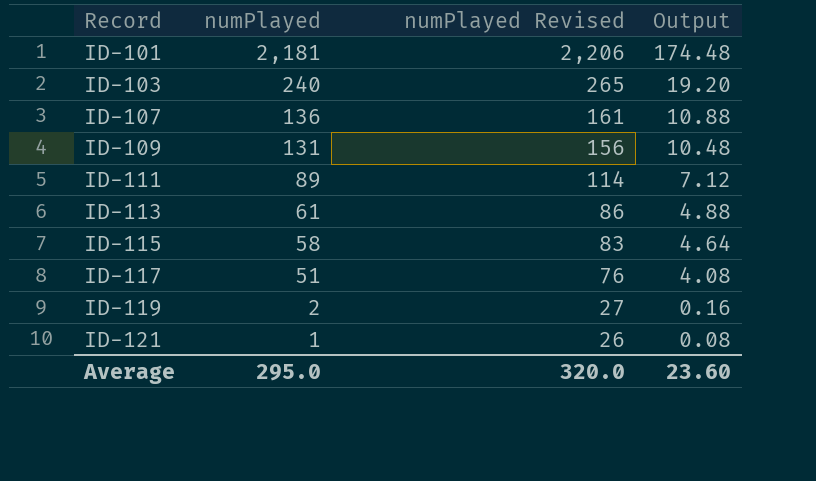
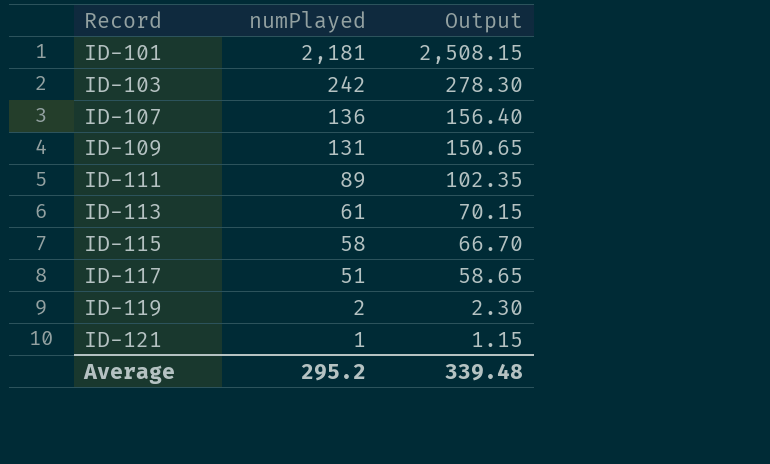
column numPlayed Revised | formula: [numPlayed] + 25 -> none
column Output | formula: [numPlayed] * 0.08 -> [numPlayed] * 1.15
ID-103 | numPlayed: 240 -> 242
Average | numPlayed: 295.0 -> 295.2
Average | Output: 23.60 -> 339.48

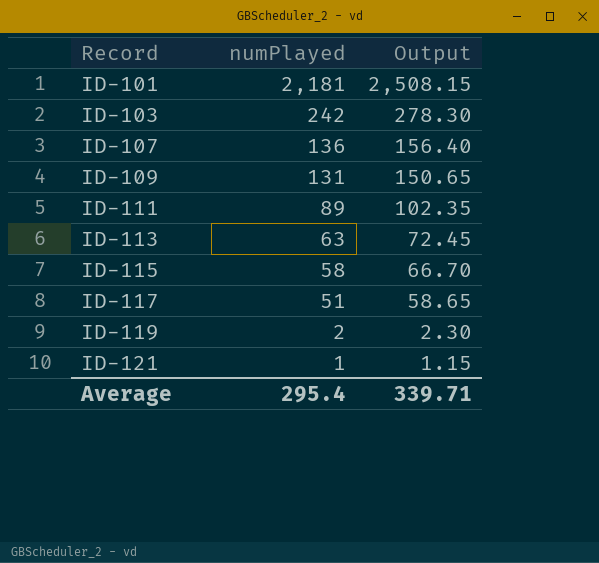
ID-113 | numPlayed: 61 -> 63
ID-113 | Output: 70.15 -> 72.45
Average | numPlayed: 295.2 -> 295.4
Average | Output: 339.48 -> 339.71

